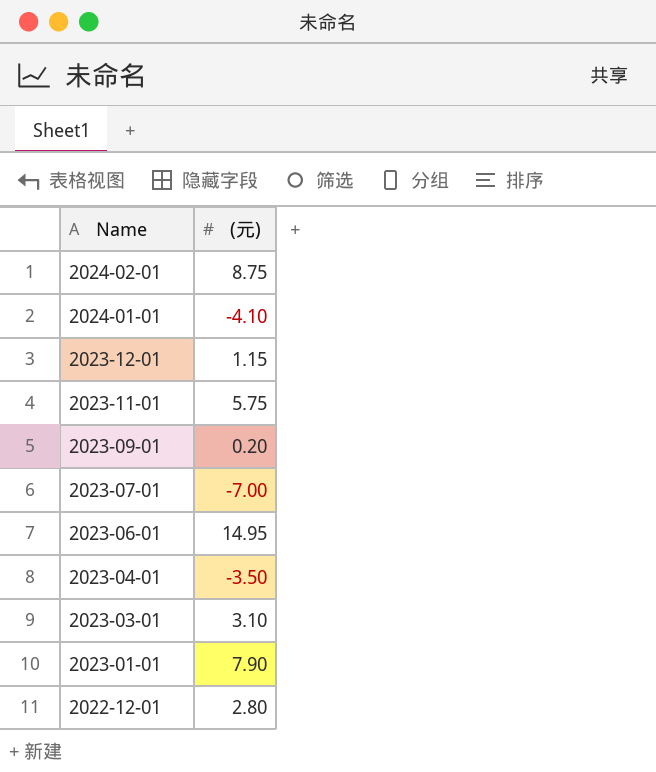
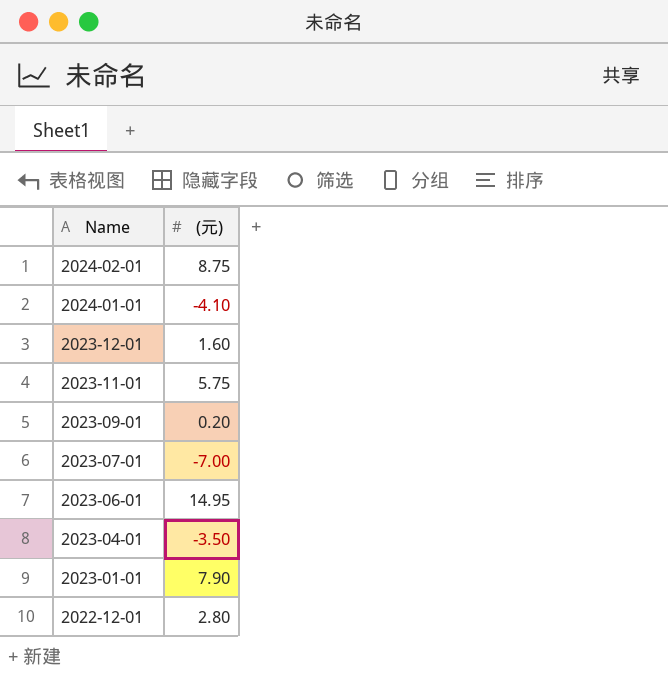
row 2023-03-01: 3.10 -> none
2023-12-01 | (元): 1.15 -> 1.60

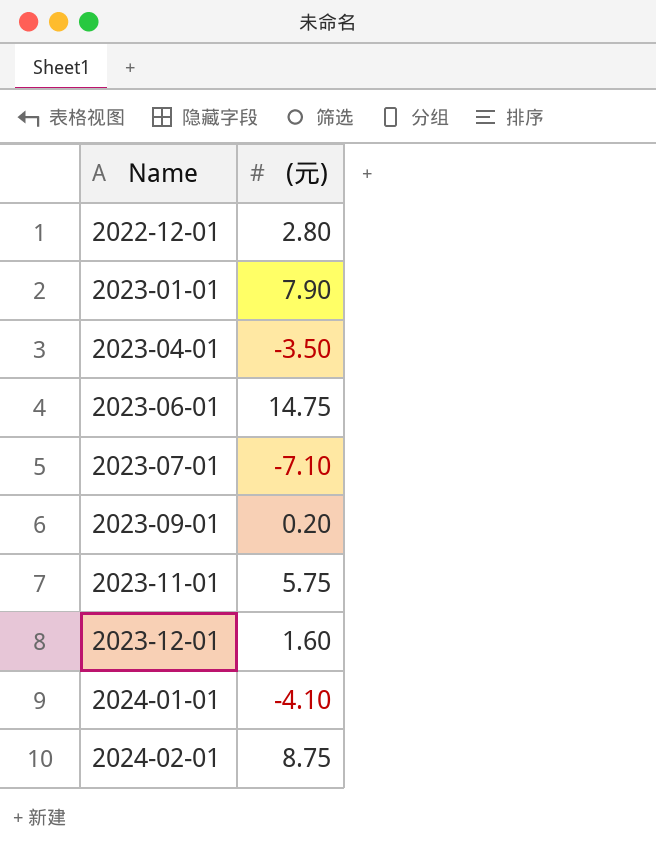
row order: Name descending -> Name ascending
2023-06-01 | (元): 14.95 -> 14.75
2023-07-01 | (元): -7.00 -> -7.10

